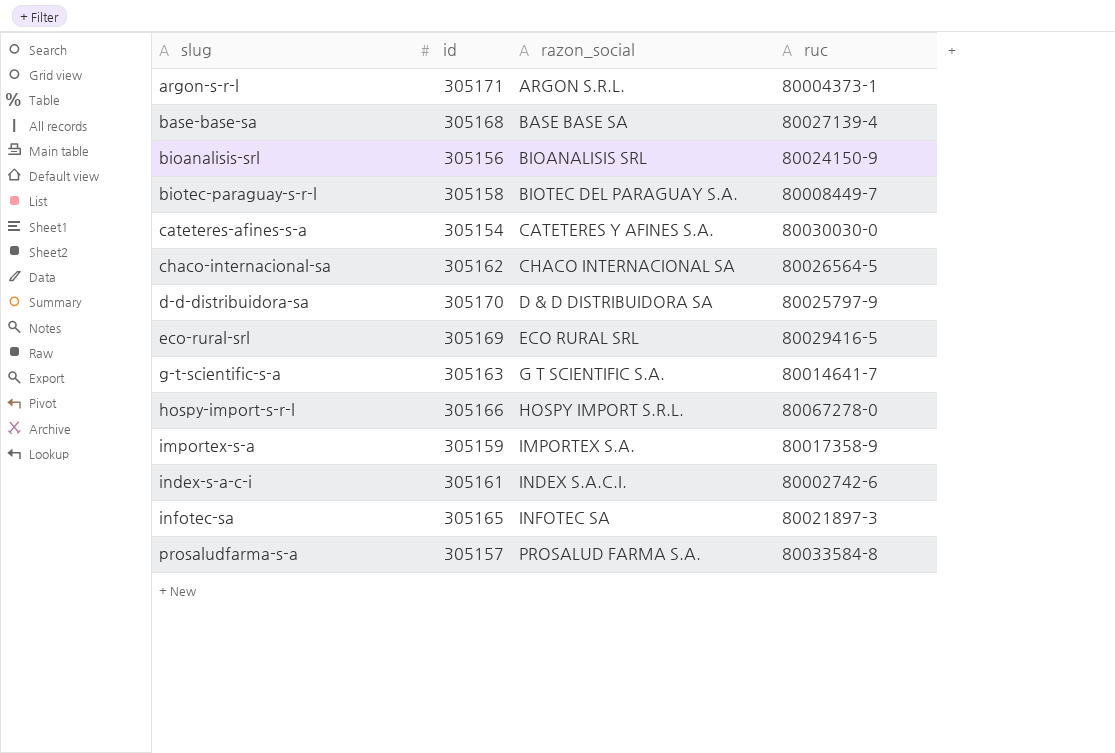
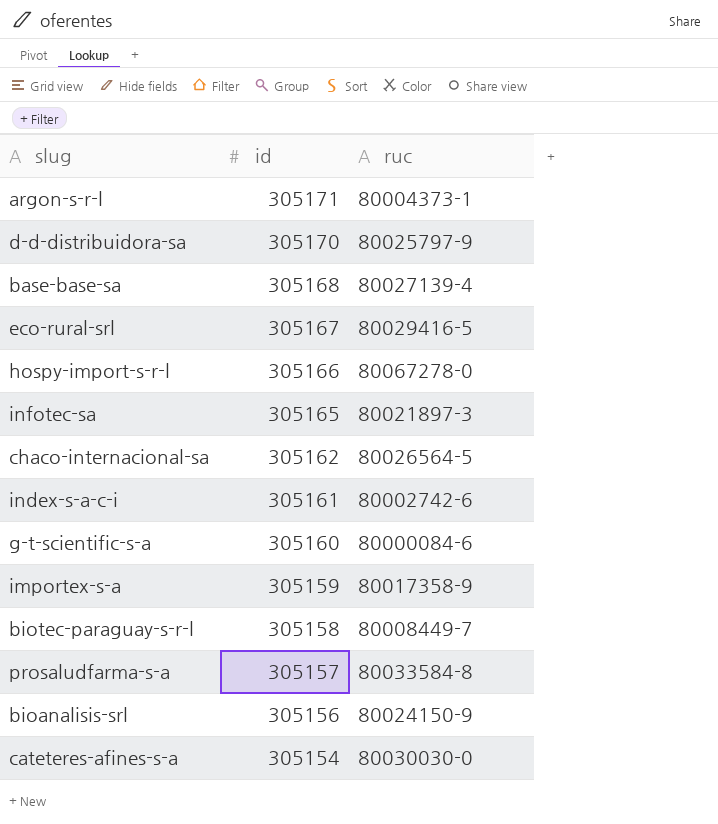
row order: slug ascending -> id descending
column razon_social | position: 3 -> none
eco-rural-srl | id: 305169 -> 305167
g-t-scientific-s-a | id: 305163 -> 305160
g-t-scientific-s-a | ruc: 80014641-7 -> 80000084-6

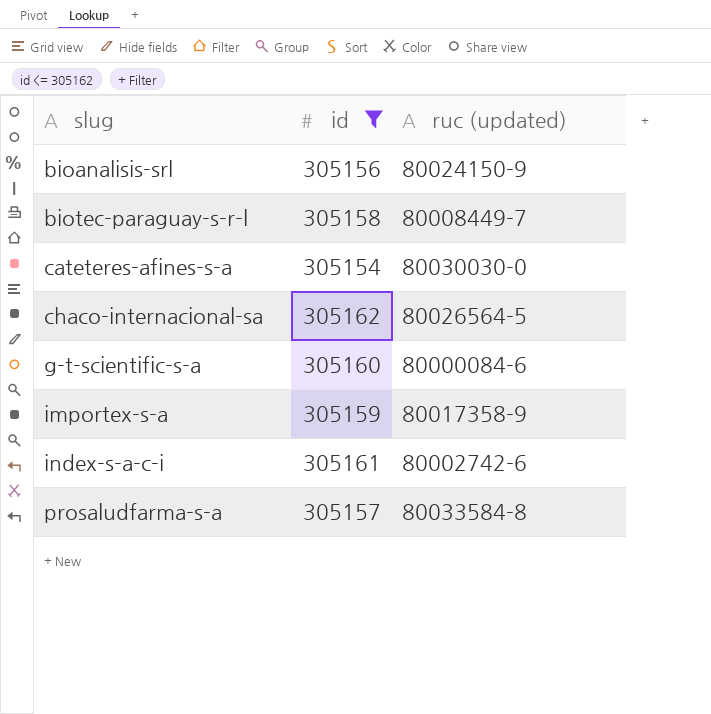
filter: none -> id <= 305162
row order: id descending -> slug ascending
column name: ruc -> ruc (updated)

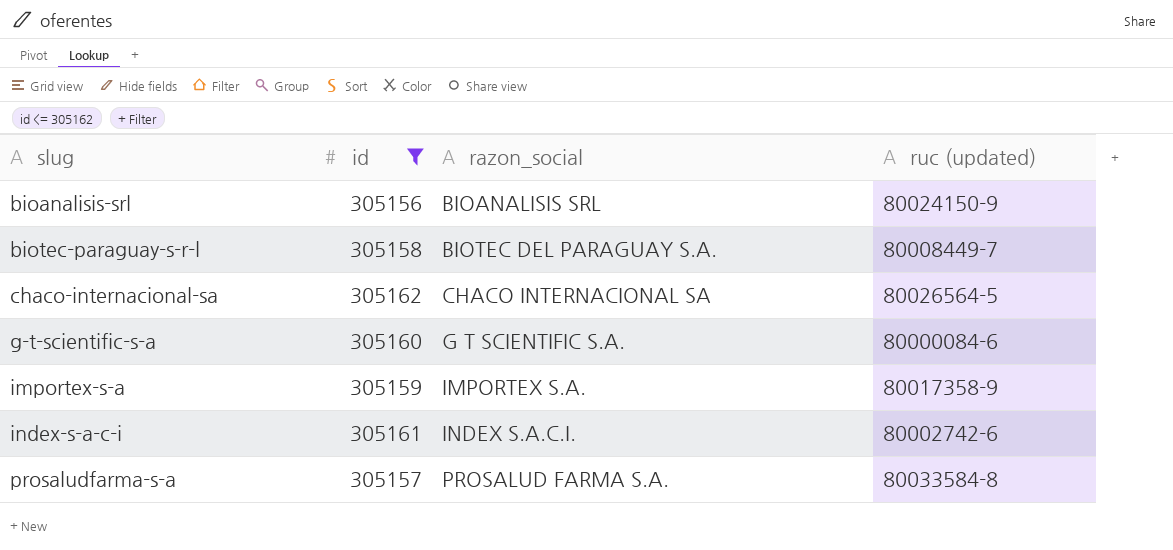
column razon_social | position: none -> 3
row cateteres-afines-s-a: 305154 | 80030030-0 -> none

